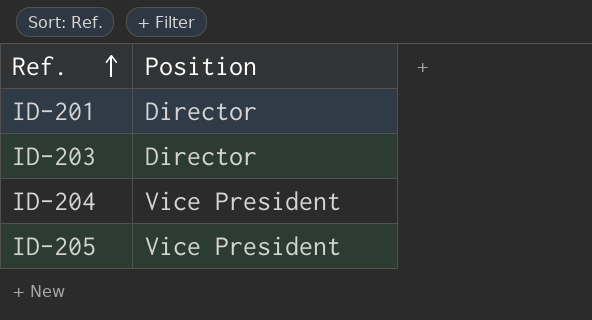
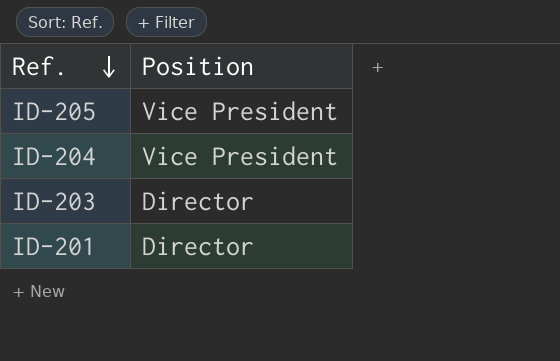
row order: Ref. ascending -> Ref. descending

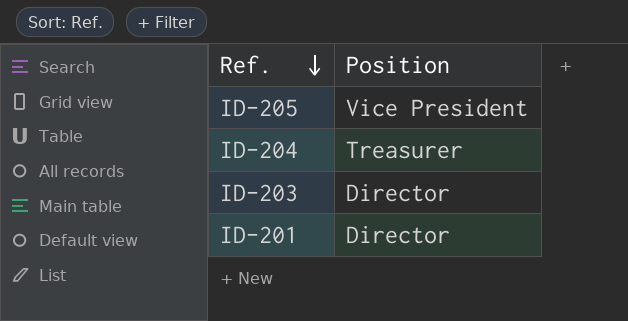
ID-204 | Position: Vice President -> Treasurer

